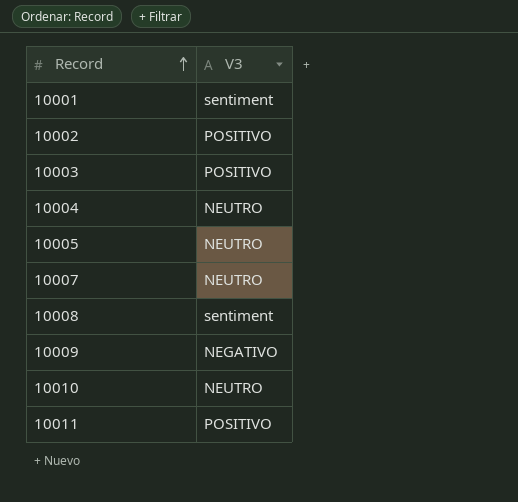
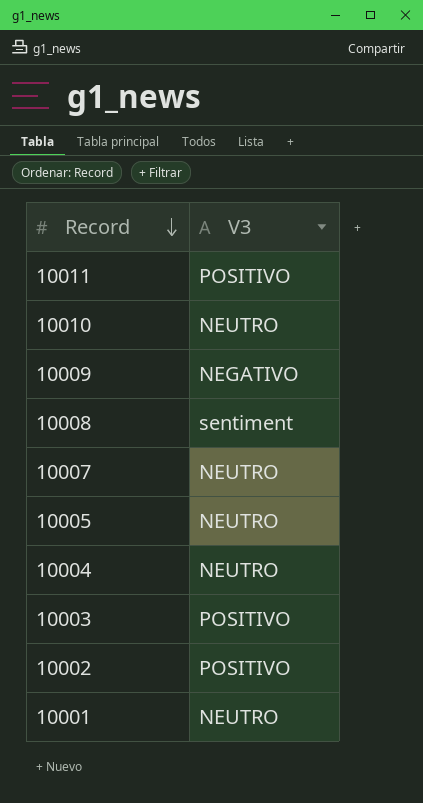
row order: Record ascending -> Record descending
10001 | V3: sentiment -> NEUTRO

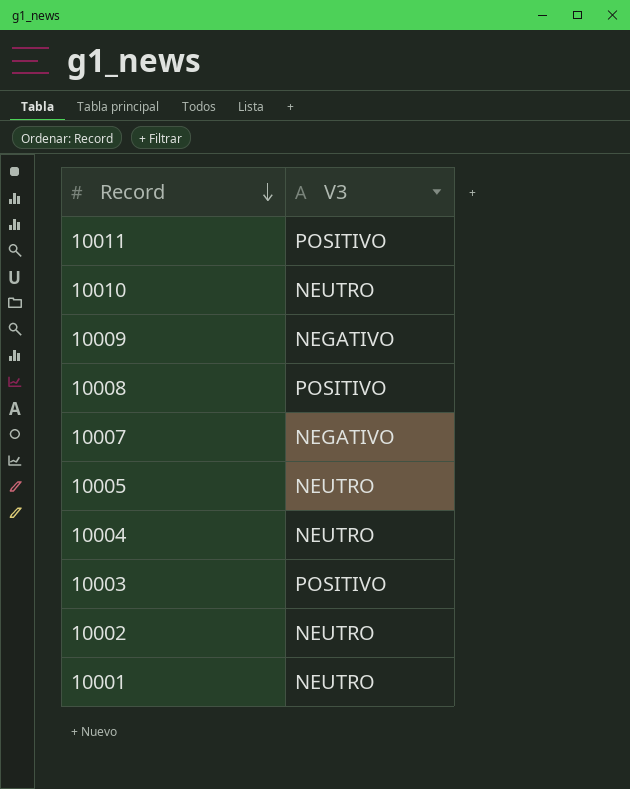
10008 | V3: sentiment -> POSITIVO
10007 | V3: NEUTRO -> NEGATIVO
10002 | V3: POSITIVO -> NEUTRO

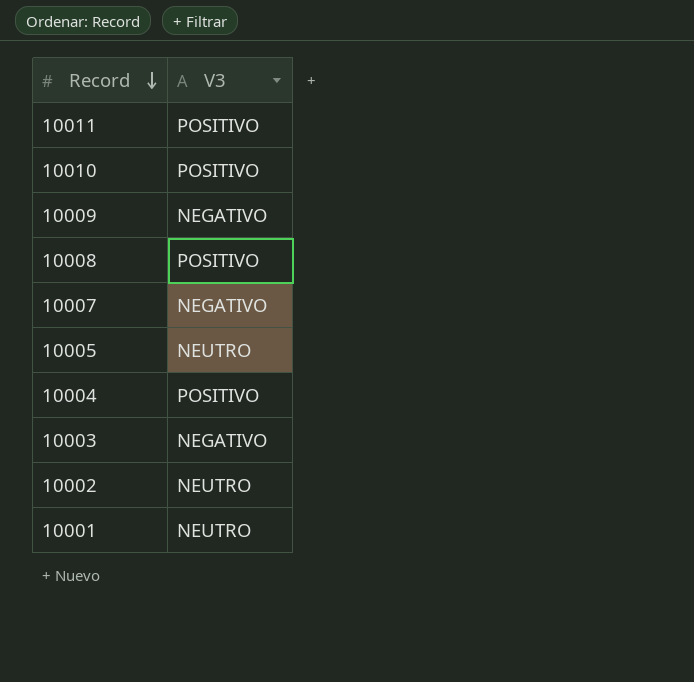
10010 | V3: NEUTRO -> POSITIVO
10004 | V3: NEUTRO -> POSITIVO
10003 | V3: POSITIVO -> NEGATIVO

